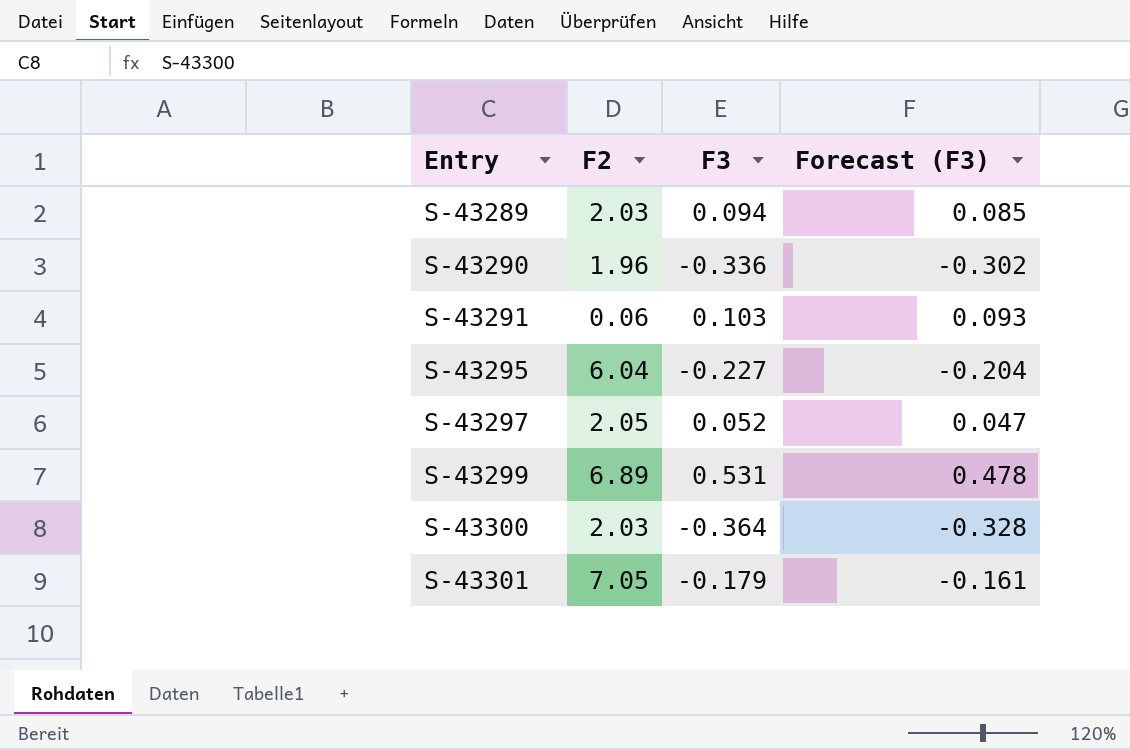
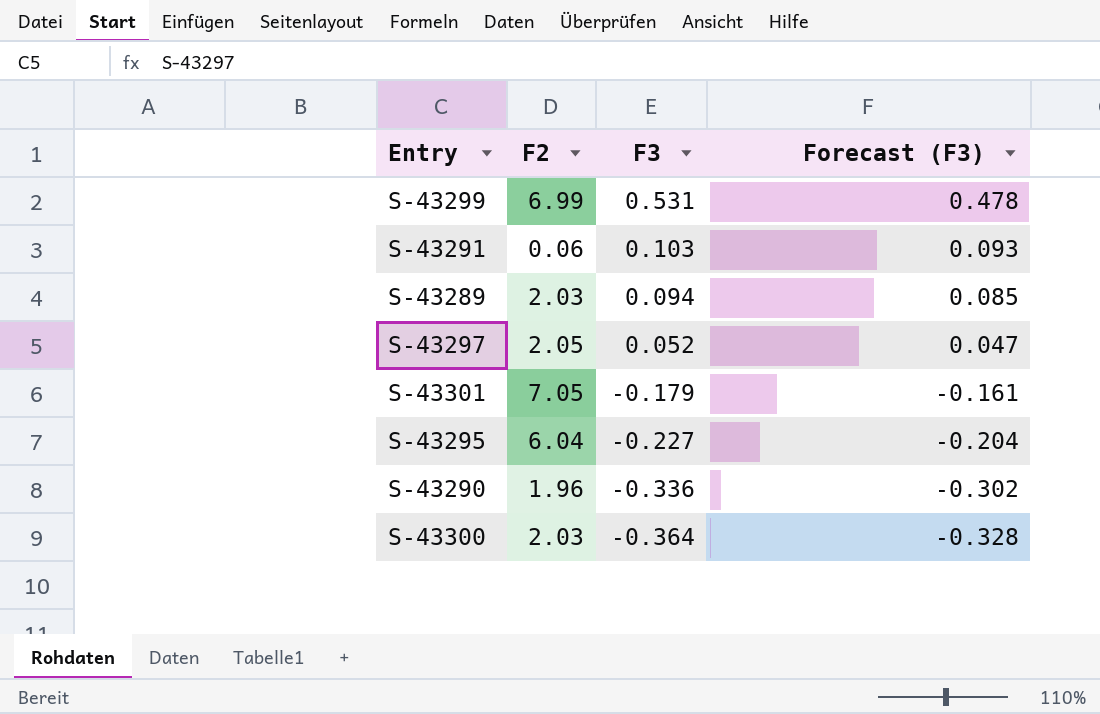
row order: Entry ascending -> F3 descending
S-43299 | F2: 6.89 -> 6.99

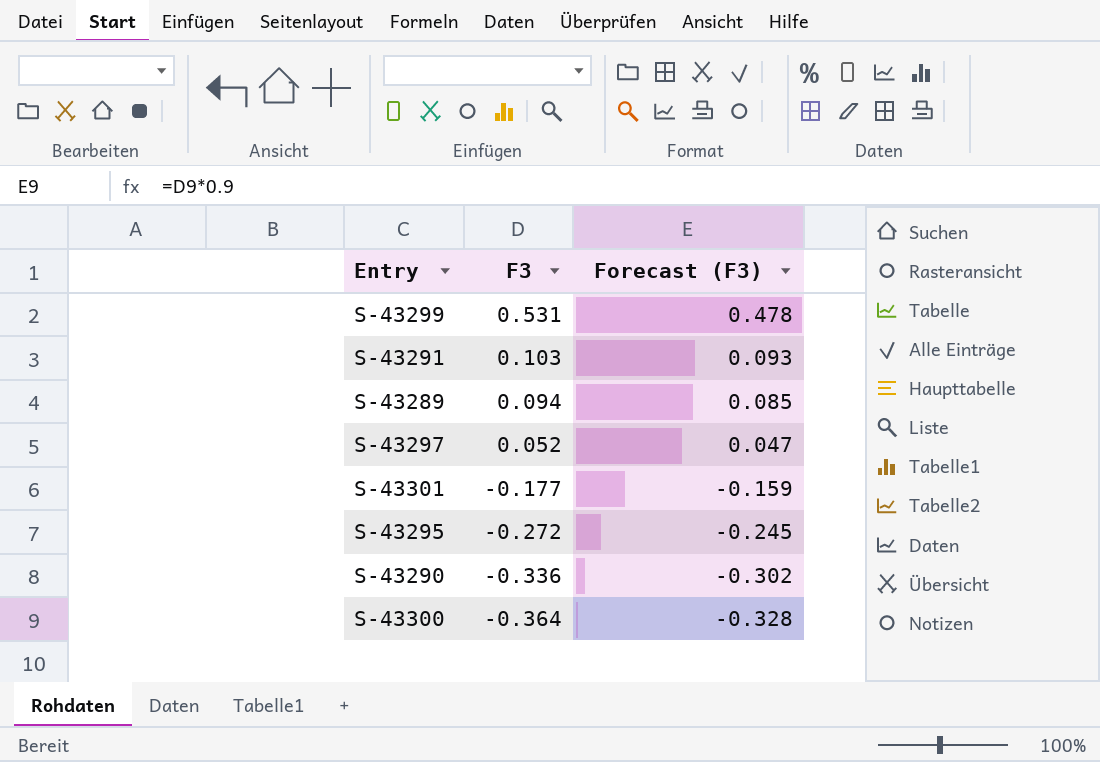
column F2 | position: 2 -> none
S-43301 | F3: -0.179 -> -0.177
S-43301 | Forecast (F3): -0.161 -> -0.159
S-43295 | F3: -0.227 -> -0.272
S-43295 | Forecast (F3): -0.204 -> -0.245

